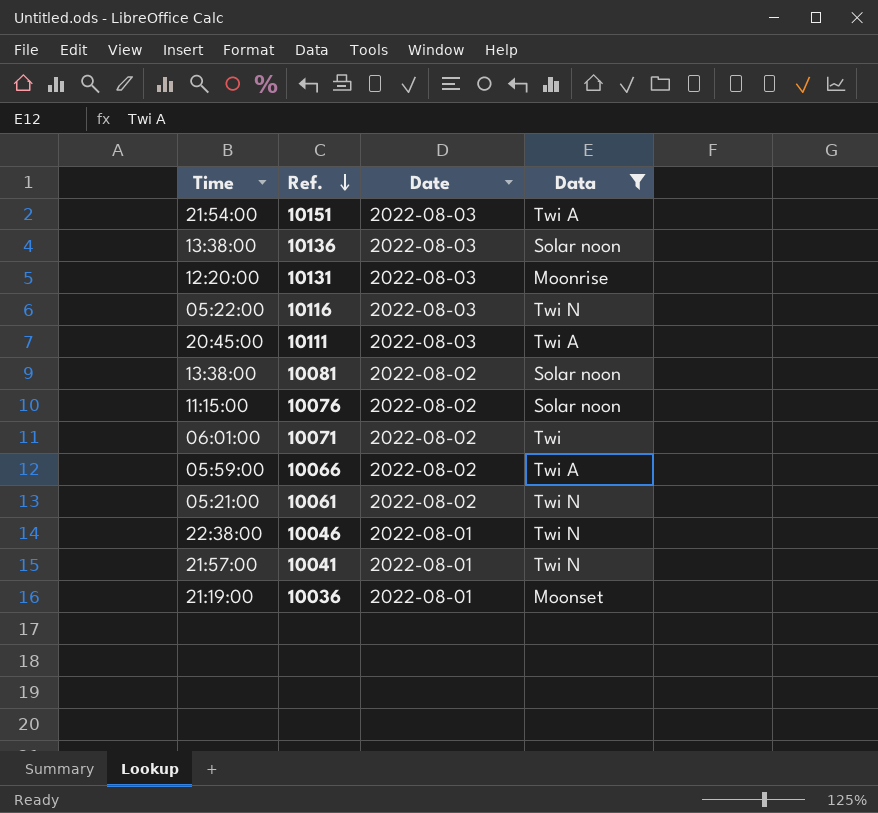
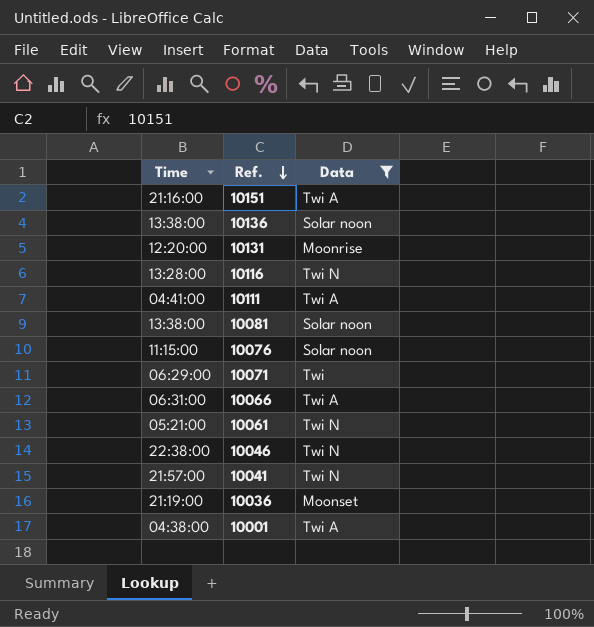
column Date | position: 3 -> none
10151 | Time: 21:54:00 -> 21:16:00
10116 | Time: 05:22:00 -> 13:28:00
10111 | Time: 20:45:00 -> 04:41:00
10071 | Time: 06:01:00 -> 06:29:00
10066 | Time: 05:59:00 -> 06:31:00
row 10001: none -> 04:38:00 | Twi A

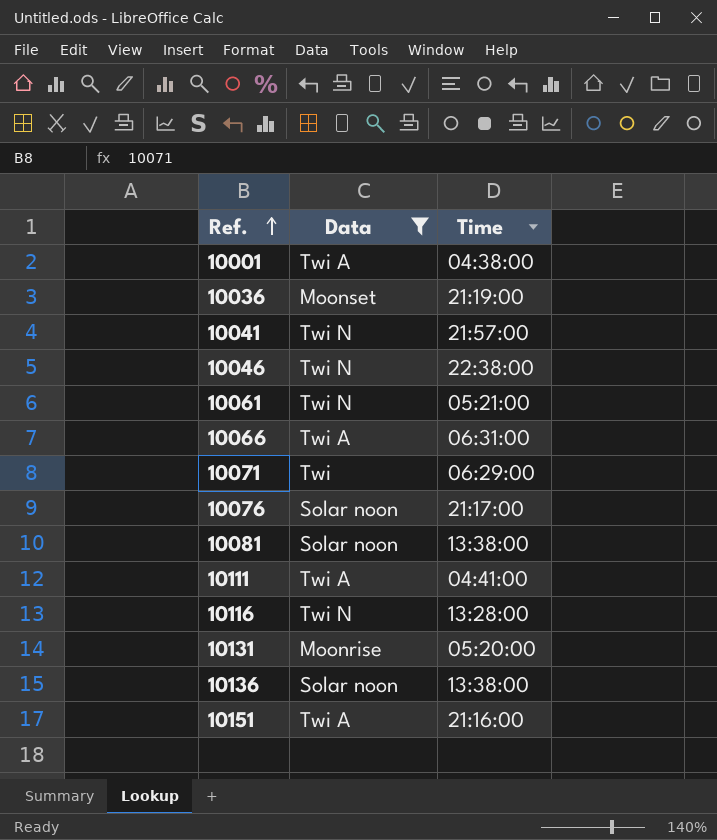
row order: Ref. descending -> Ref. ascending
column Time | position: 1 -> 3
10076 | Time: 11:15:00 -> 21:17:00
10131 | Time: 12:20:00 -> 05:20:00

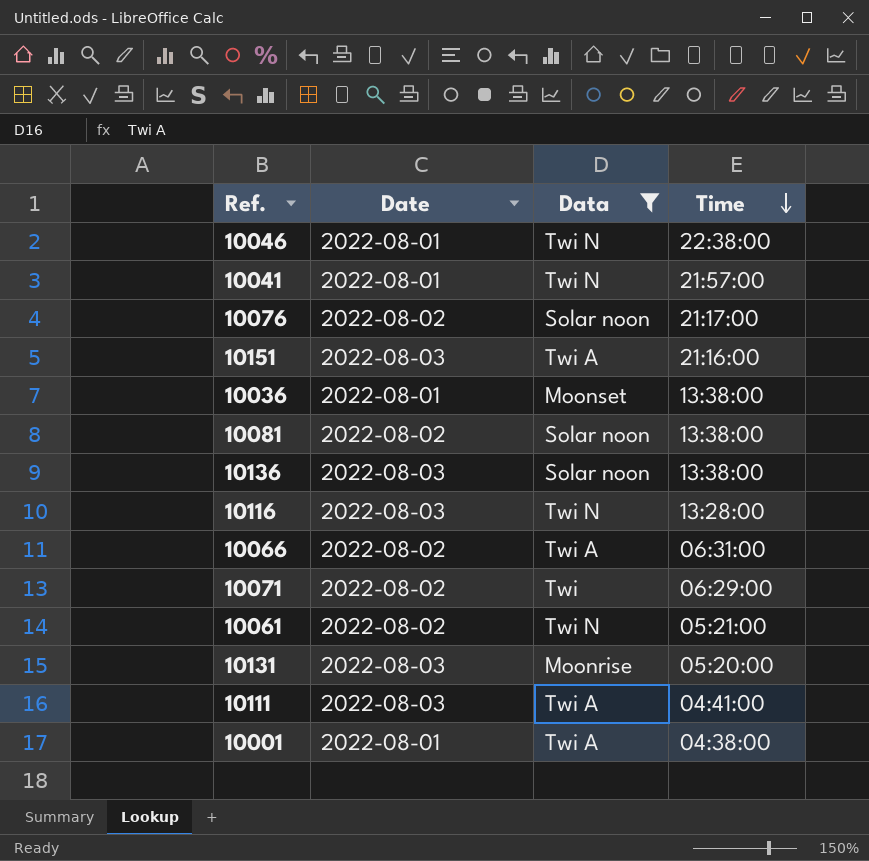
row order: Ref. ascending -> Time descending
column Date | position: none -> 2
10036 | Time: 21:19:00 -> 13:38:00

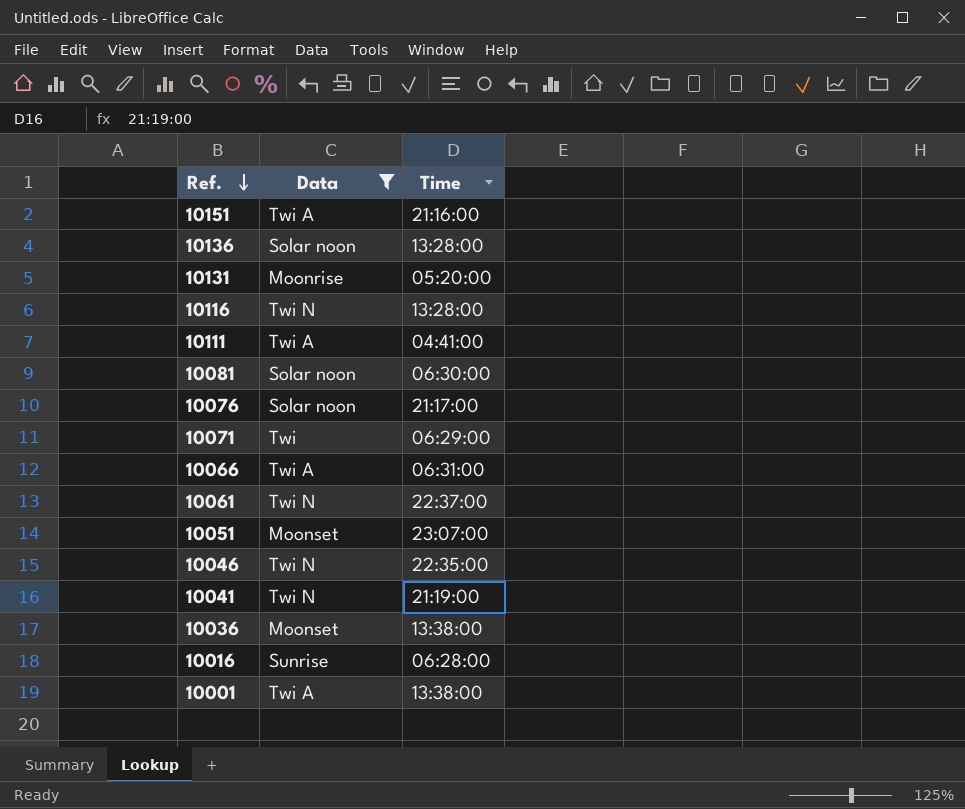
row order: Time descending -> Ref. descending
column Date | position: 2 -> none
10136 | Time: 13:38:00 -> 13:28:00
10081 | Time: 13:38:00 -> 06:30:00
10061 | Time: 05:21:00 -> 22:37:00
row 10051: none -> Moonset | 23:07:00
10046 | Time: 22:38:00 -> 22:35:00
10041 | Time: 21:57:00 -> 21:19:00
row 10016: none -> Sunrise | 06:28:00
10001 | Time: 04:38:00 -> 13:38:00

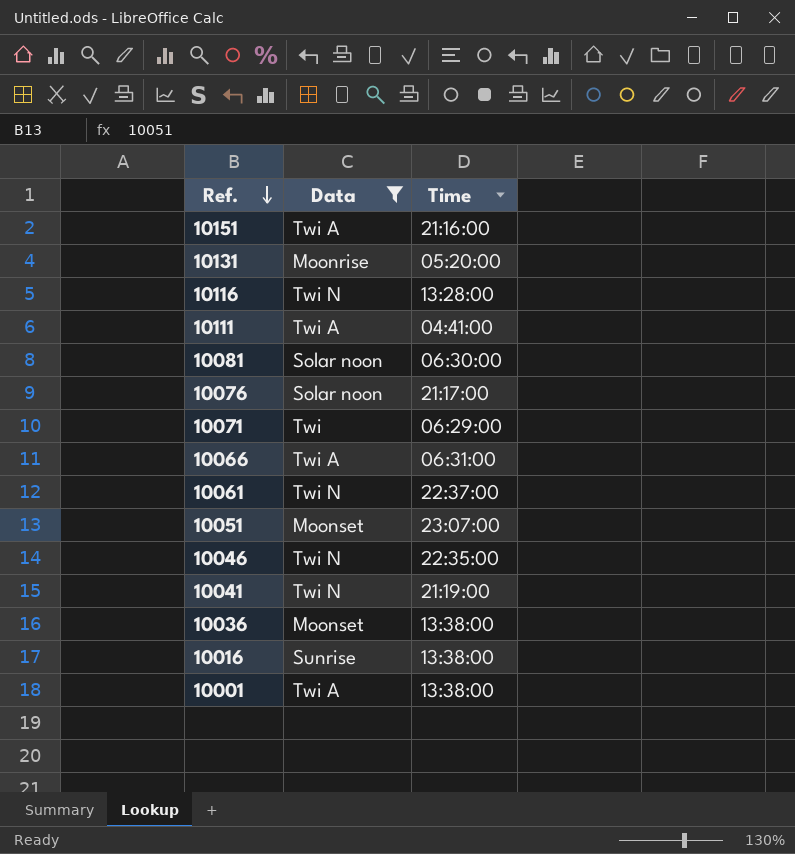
row 10136: Solar noon | 13:28:00 -> none
10016 | Time: 06:28:00 -> 13:38:00

